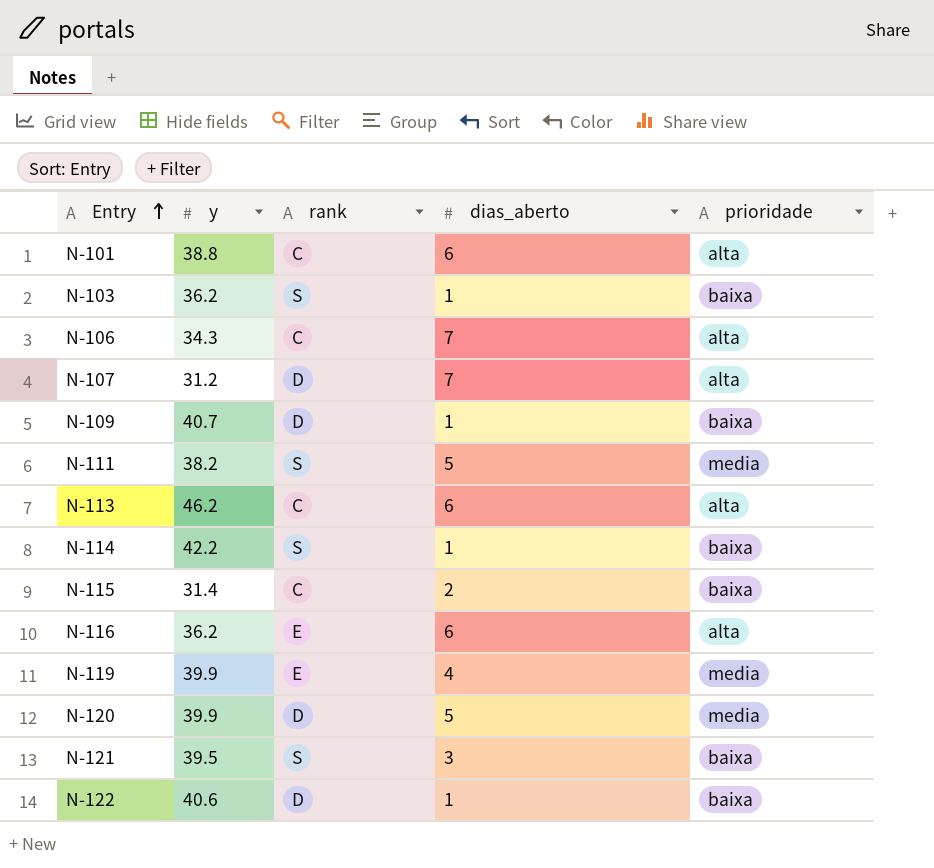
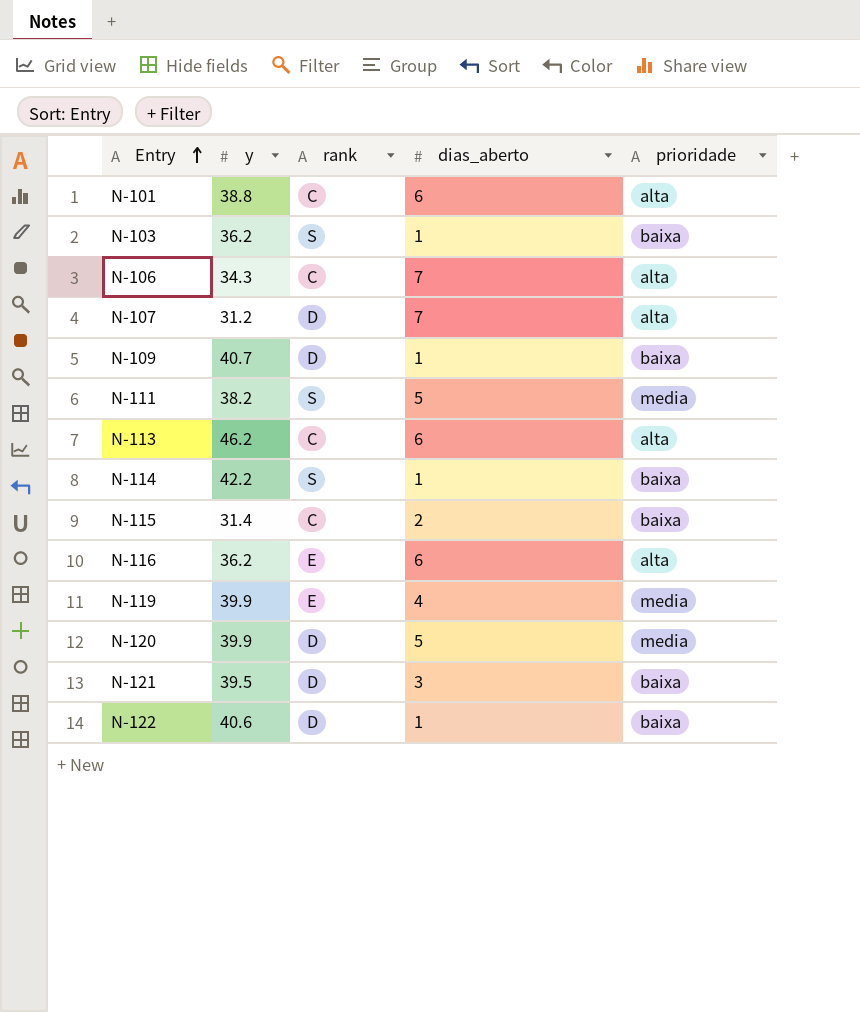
N-121 | rank: S -> D

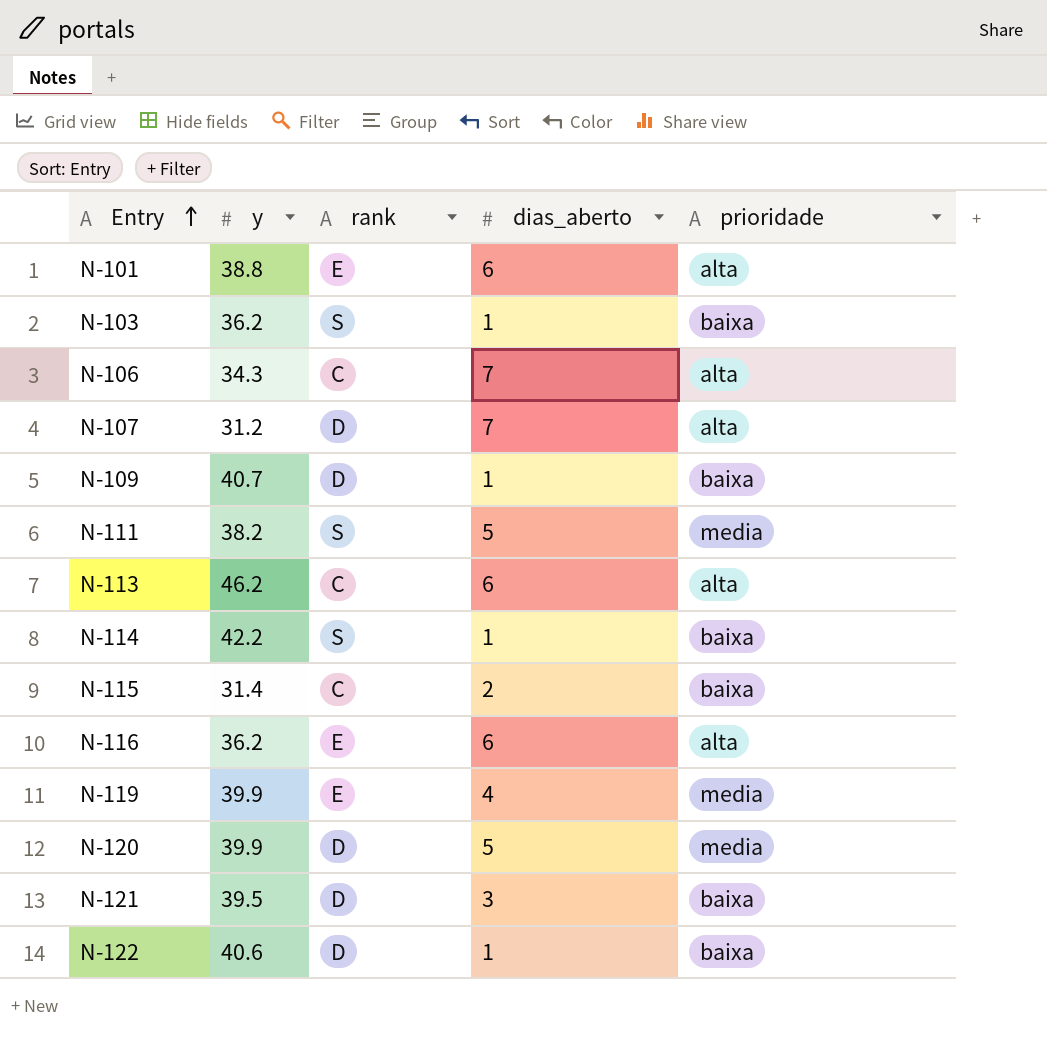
N-101 | rank: C -> E

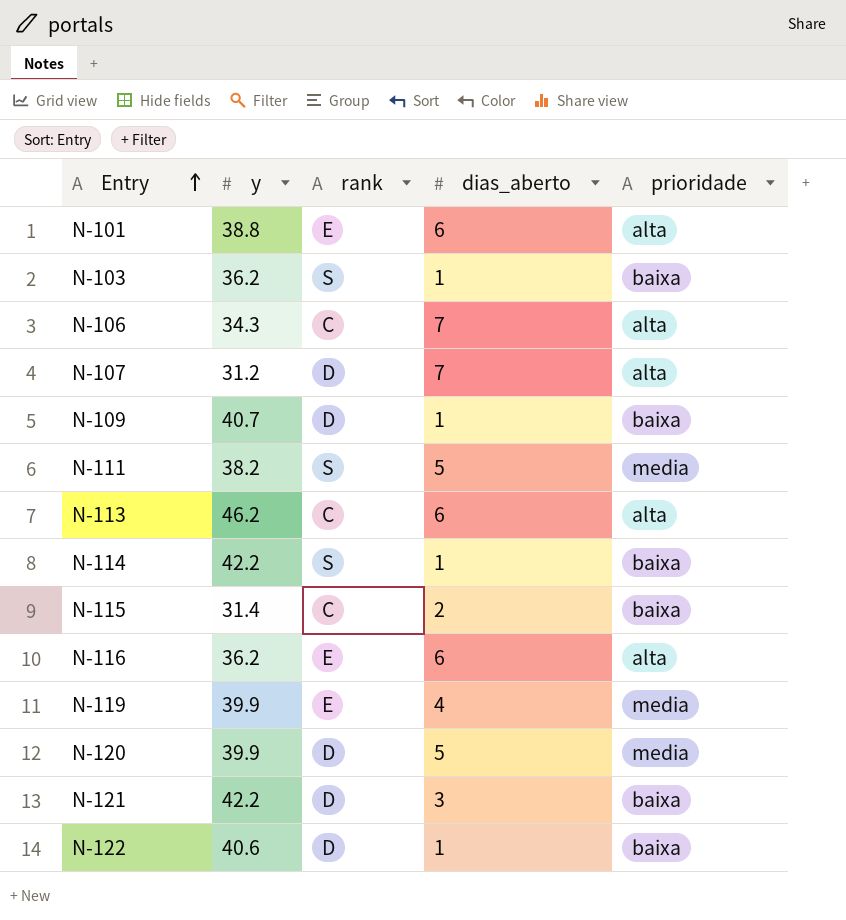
N-121 | y: 39.5 -> 42.2

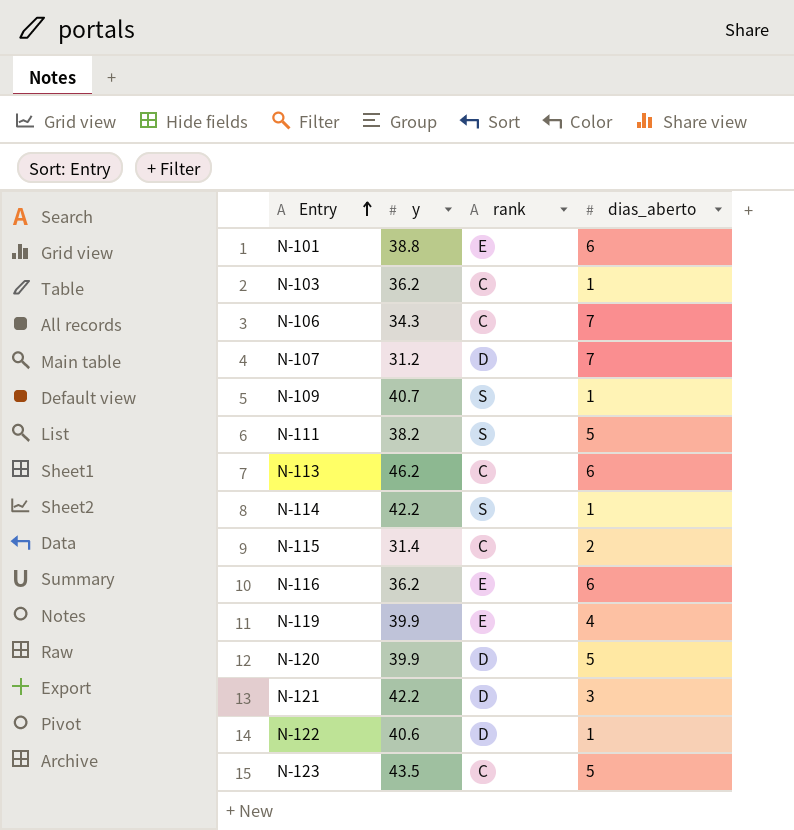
column prioridade | position: 5 -> none
N-103 | rank: S -> C
N-109 | rank: D -> S
row N-123: none -> 43.5 | C | 5

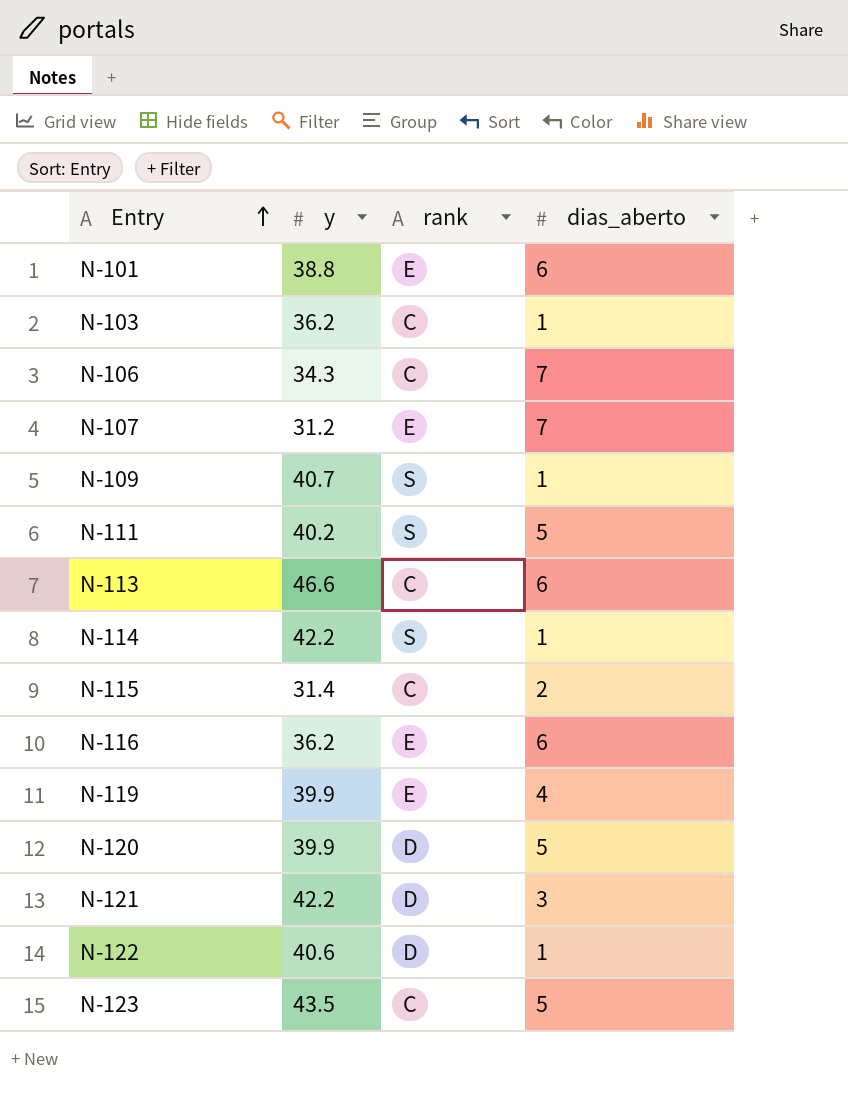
N-107 | rank: D -> E
N-111 | y: 38.2 -> 40.2
N-113 | y: 46.2 -> 46.6

